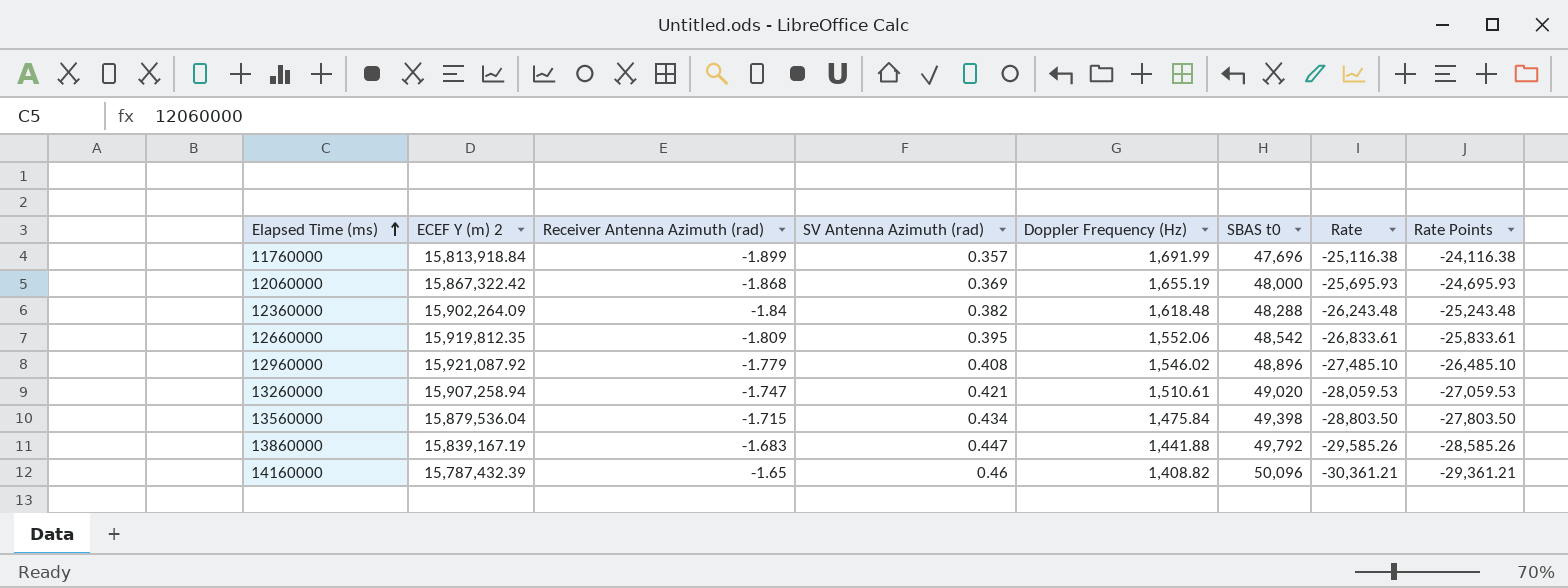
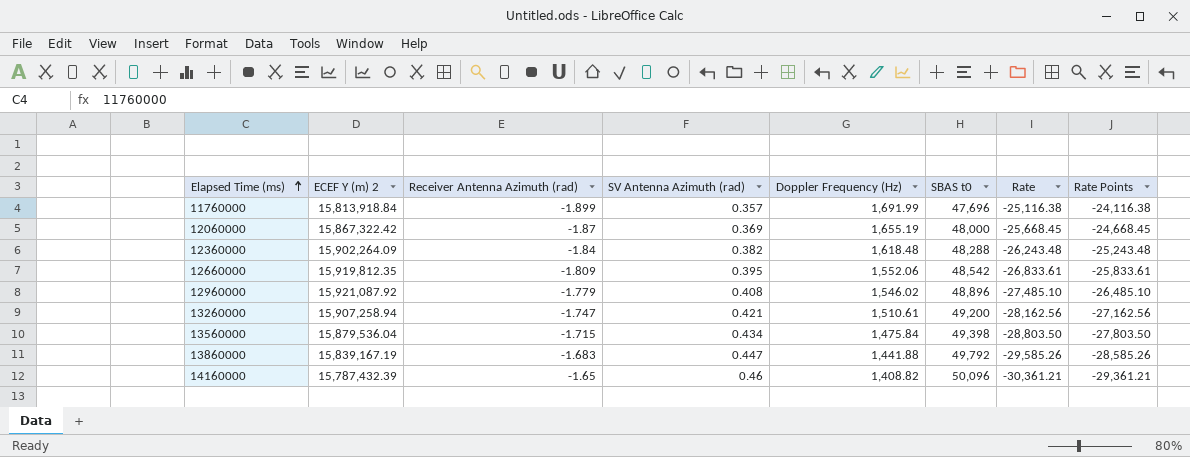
12060000 | Receiver Antenna Azimuth (rad): -1.868 -> -1.87
12060000 | Rate: -25,695.93 -> -25,668.45
12060000 | Rate Points: -24,695.93 -> -24,668.45
13260000 | SBAS t0: 49,020 -> 49,200
13260000 | Rate: -28,059.53 -> -28,162.56
13260000 | Rate Points: -27,059.53 -> -27,162.56

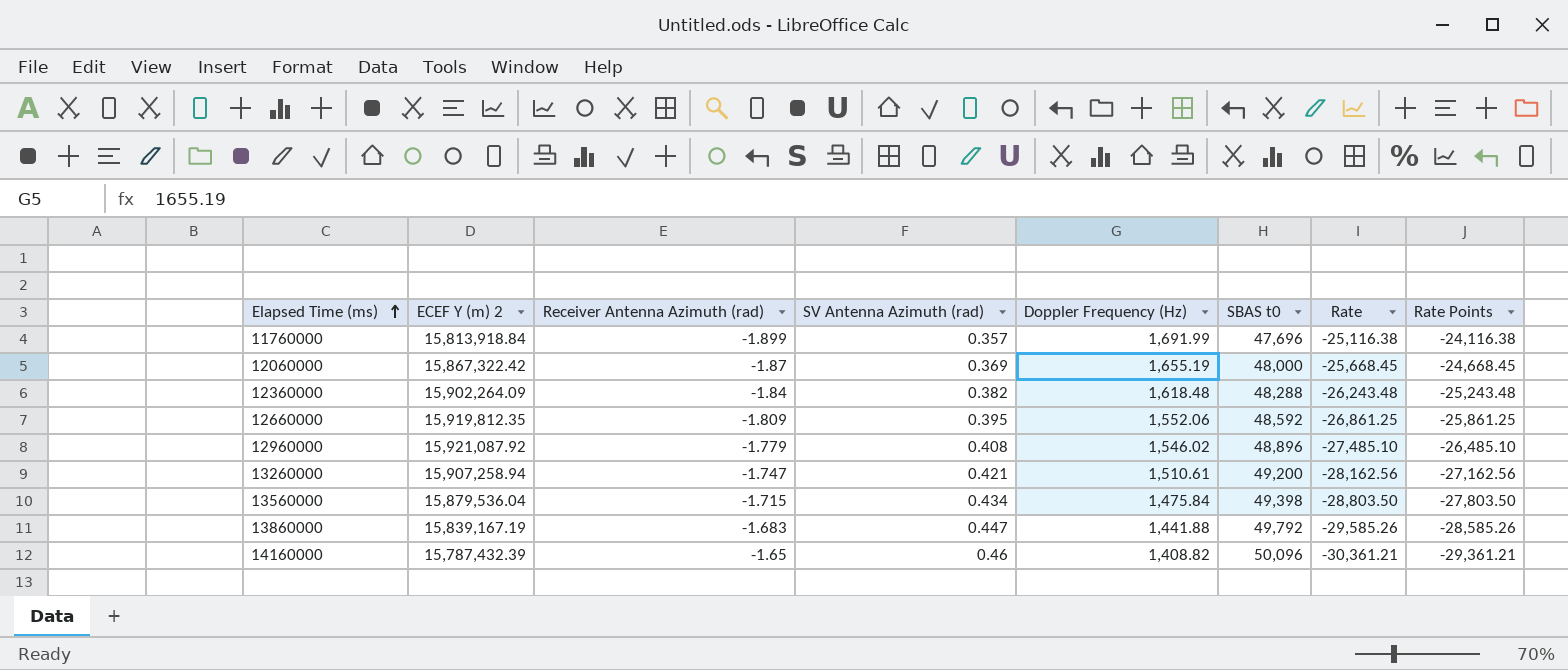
12660000 | SBAS t0: 48,542 -> 48,592
12660000 | Rate: -26,833.61 -> -26,861.25
12660000 | Rate Points: -25,833.61 -> -25,861.25

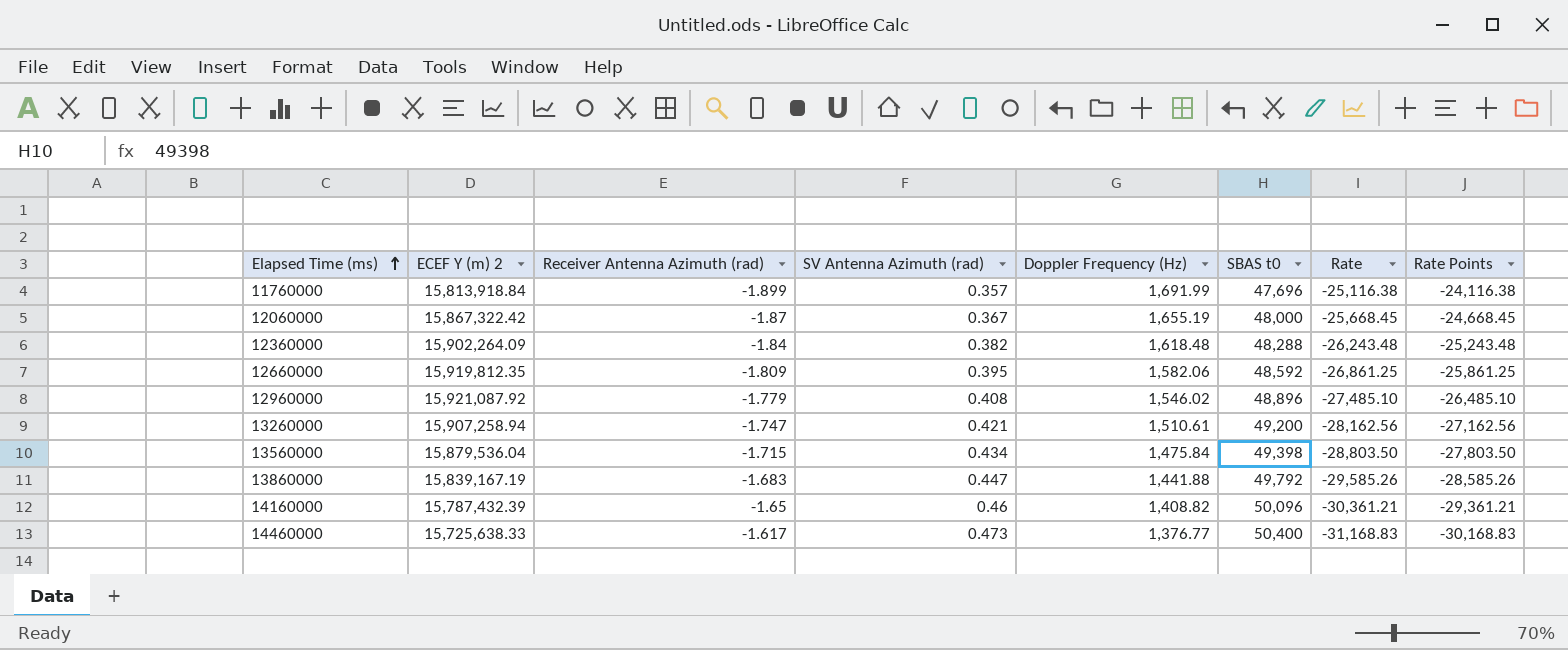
12060000 | SV Antenna Azimuth (rad): 0.369 -> 0.367
12660000 | Doppler Frequency (Hz): 1,552.06 -> 1,582.06
row 14460000: none -> 15,725,638.33 | -1.617 | 0.473 | 1,376.77 | 50,400 | -31,168.83 | -30,168.83

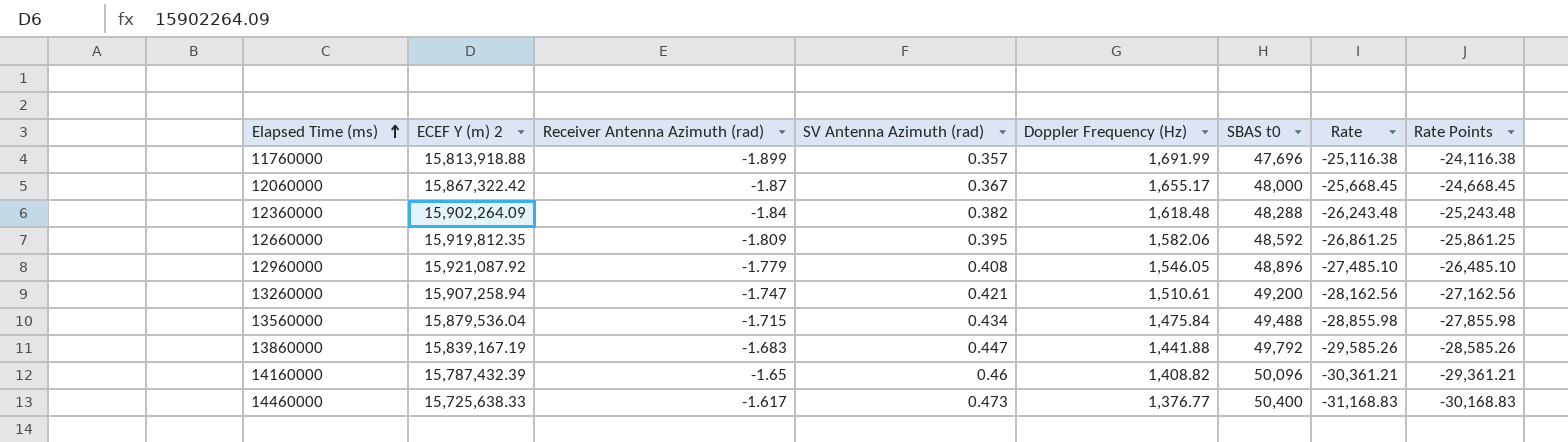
11760000 | ECEF Y (m) 2: 15,813,918.84 -> 15,813,918.88
12060000 | Doppler Frequency (Hz): 1,655.19 -> 1,655.17
12960000 | Doppler Frequency (Hz): 1,546.02 -> 1,546.05
13560000 | SBAS t0: 49,398 -> 49,488
13560000 | Rate: -28,803.50 -> -28,855.98
13560000 | Rate Points: -27,803.50 -> -27,855.98

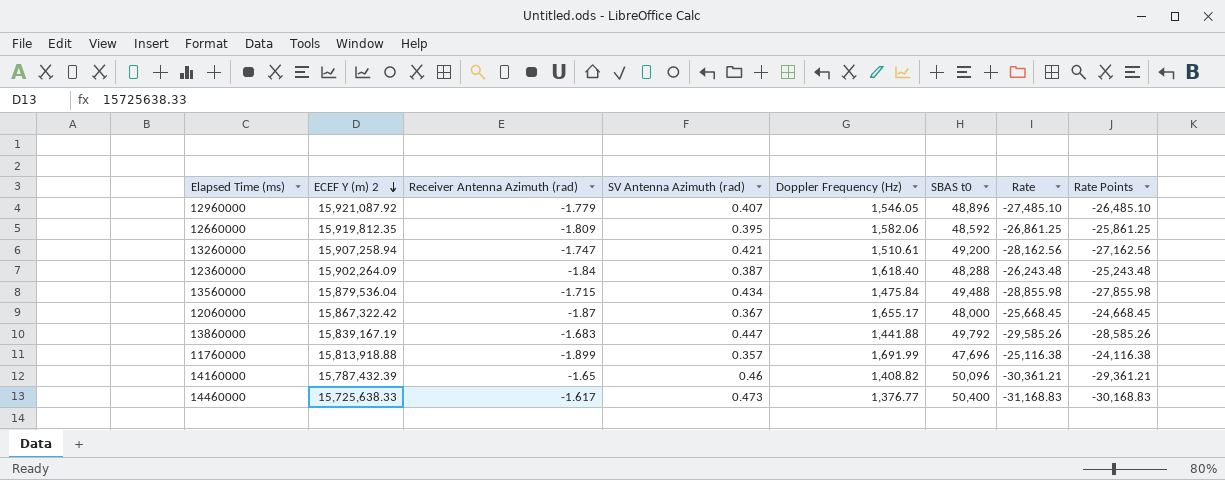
row order: Elapsed Time (ms) ascending -> ECEF Y (m) 2 descending
12960000 | SV Antenna Azimuth (rad): 0.408 -> 0.407
12360000 | SV Antenna Azimuth (rad): 0.382 -> 0.387
12360000 | Doppler Frequency (Hz): 1,618.48 -> 1,618.40

